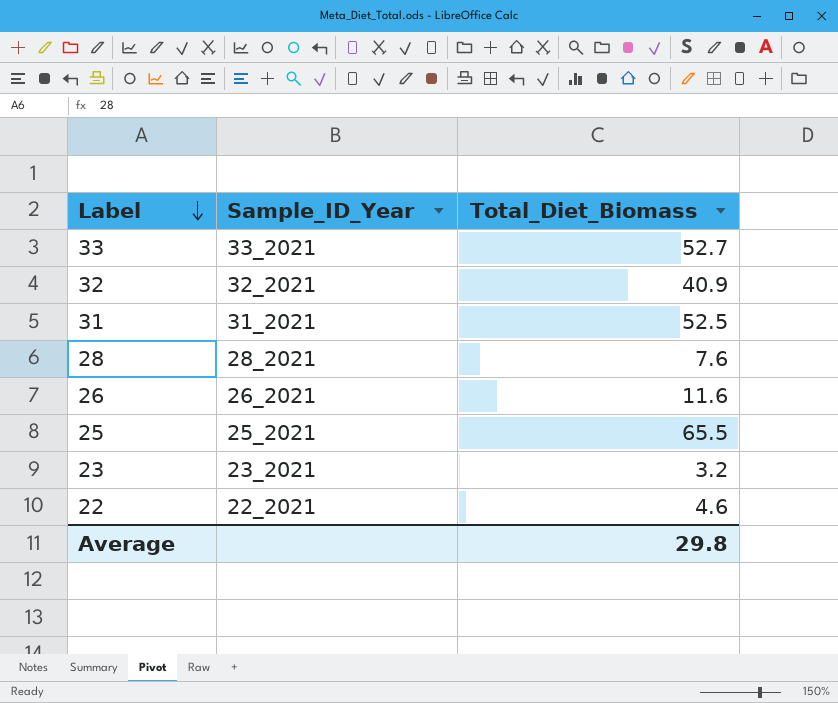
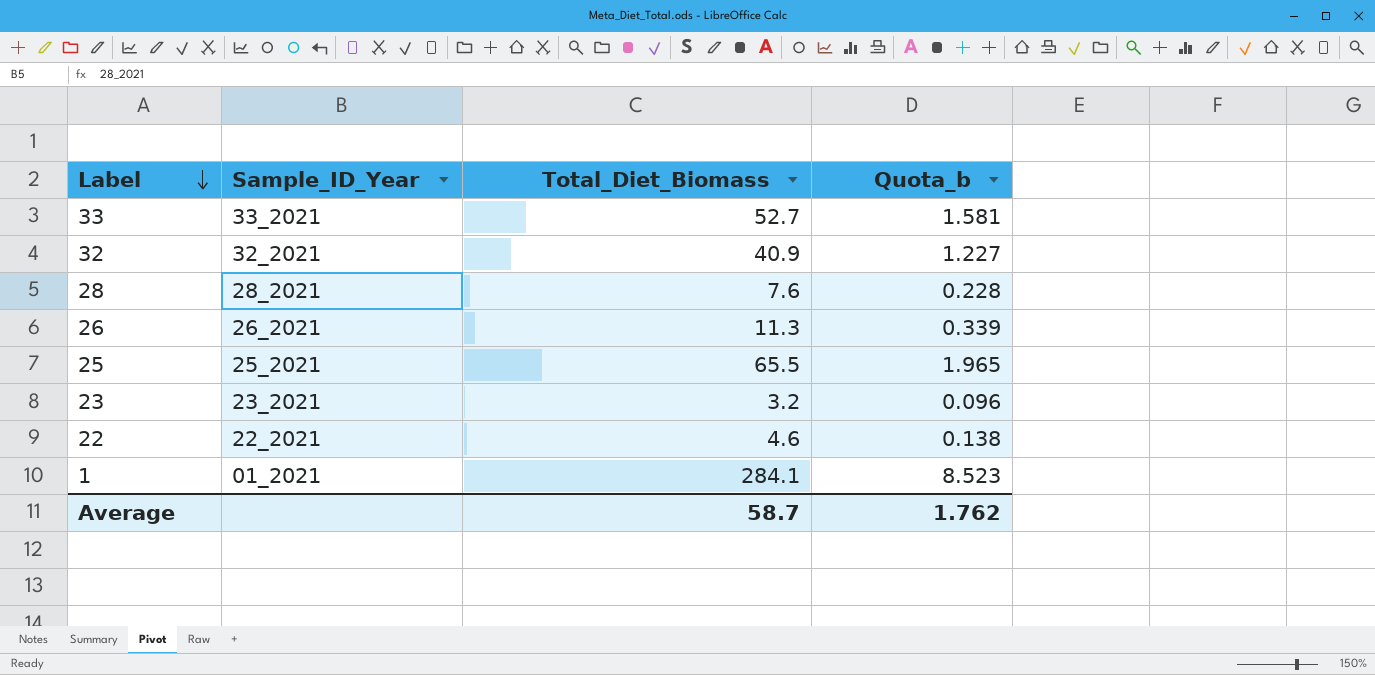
column Quota_b | formula: none -> [Total_Diet_Biomass] * 0.03
row 31: 31_2021 | 52.5 -> none
26 | Total_Diet_Biomass: 11.6 -> 11.3
row 1: none -> 01_2021 | 284.1 | 8.523
Average | Total_Diet_Biomass: 29.8 -> 58.7

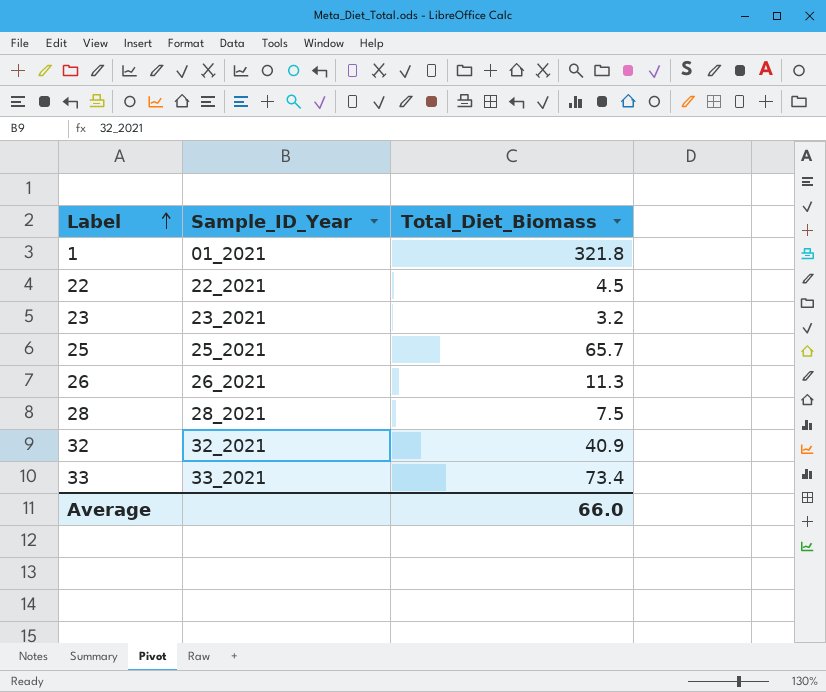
row order: Label descending -> Label ascending
column Quota_b | formula: [Total_Diet_Biomass] * 0.03 -> none
1 | Total_Diet_Biomass: 284.1 -> 321.8
22 | Total_Diet_Biomass: 4.6 -> 4.5
25 | Total_Diet_Biomass: 65.5 -> 65.7
28 | Total_Diet_Biomass: 7.6 -> 7.5
33 | Total_Diet_Biomass: 52.7 -> 73.4
Average | Total_Diet_Biomass: 58.7 -> 66.0

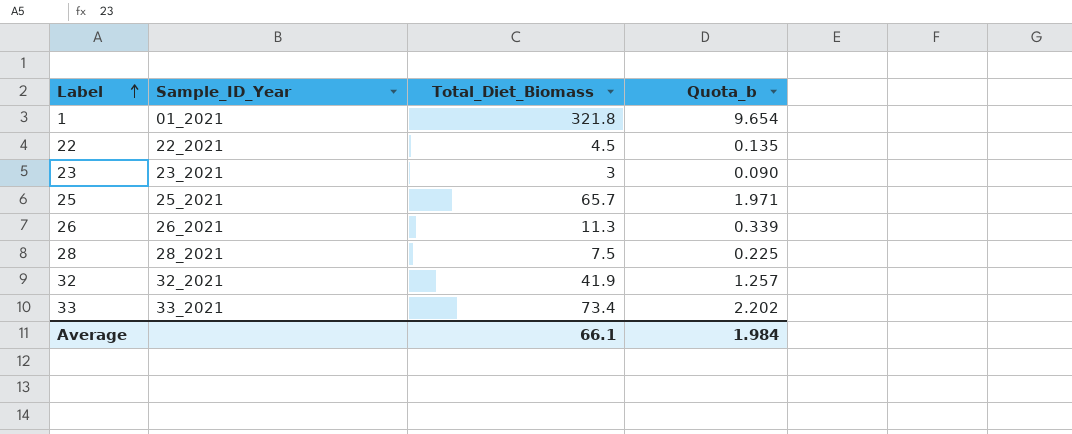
column Quota_b | formula: none -> [Total_Diet_Biomass] * 0.03
23 | Total_Diet_Biomass: 3.2 -> 3
32 | Total_Diet_Biomass: 40.9 -> 41.9
Average | Total_Diet_Biomass: 66.0 -> 66.1

